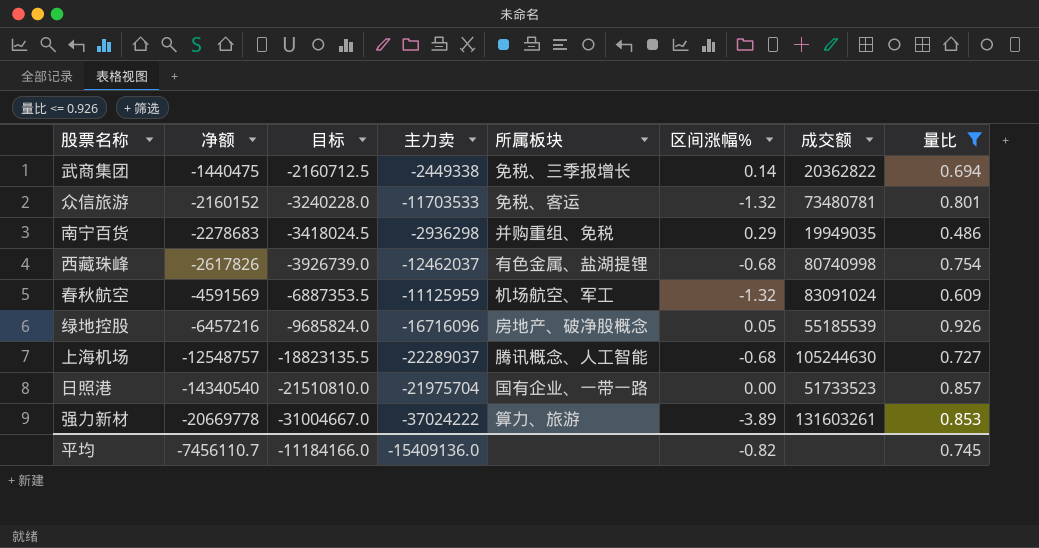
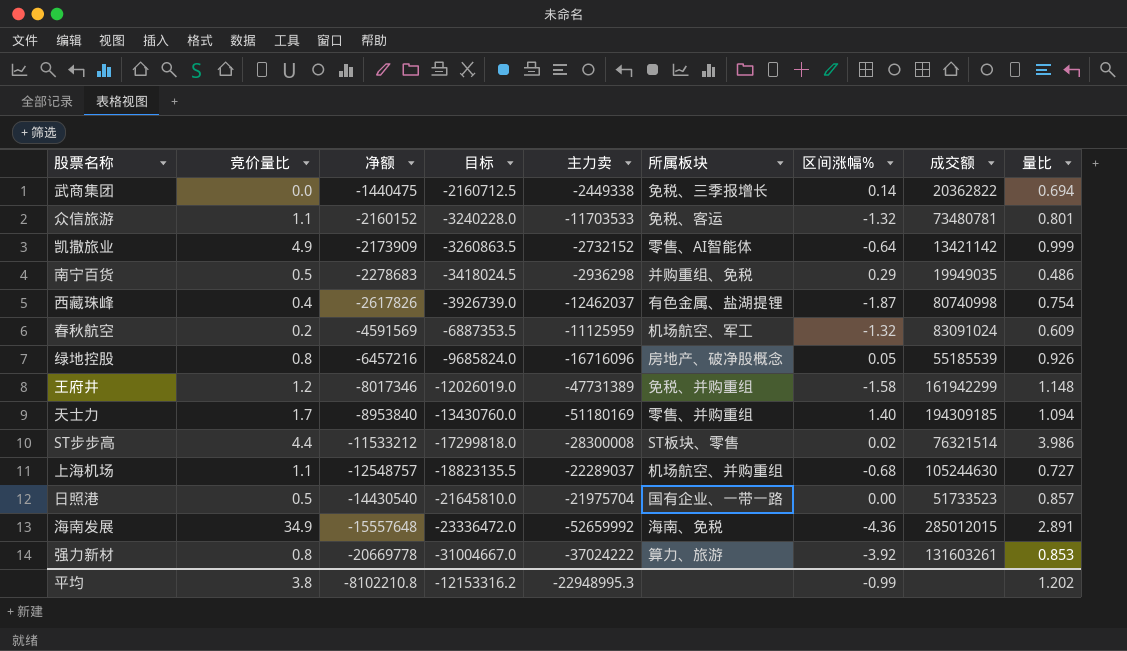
filter: 量比 <= 0.926 -> none
column 竞价量比 | position: none -> 2
西藏珠峰 | 区间涨幅%: -0.68 -> -1.87
上海机场 | 所属板块: 腾讯概念、人工智能 -> 机场航空、并购重组
日照港 | 净额: -14340540 -> -14430540
日照港 | 目标: -21510810.0 -> -21645810.0
强力新材 | 区间涨幅%: -3.89 -> -3.92
平均 | 净额: -7456110.7 -> -8102210.8
平均 | 目标: -11184166.0 -> -12153316.2
平均 | 主力卖: -15409136.0 -> -22948995.3
平均 | 区间涨幅%: -0.82 -> -0.99
平均 | 量比: 0.745 -> 1.202

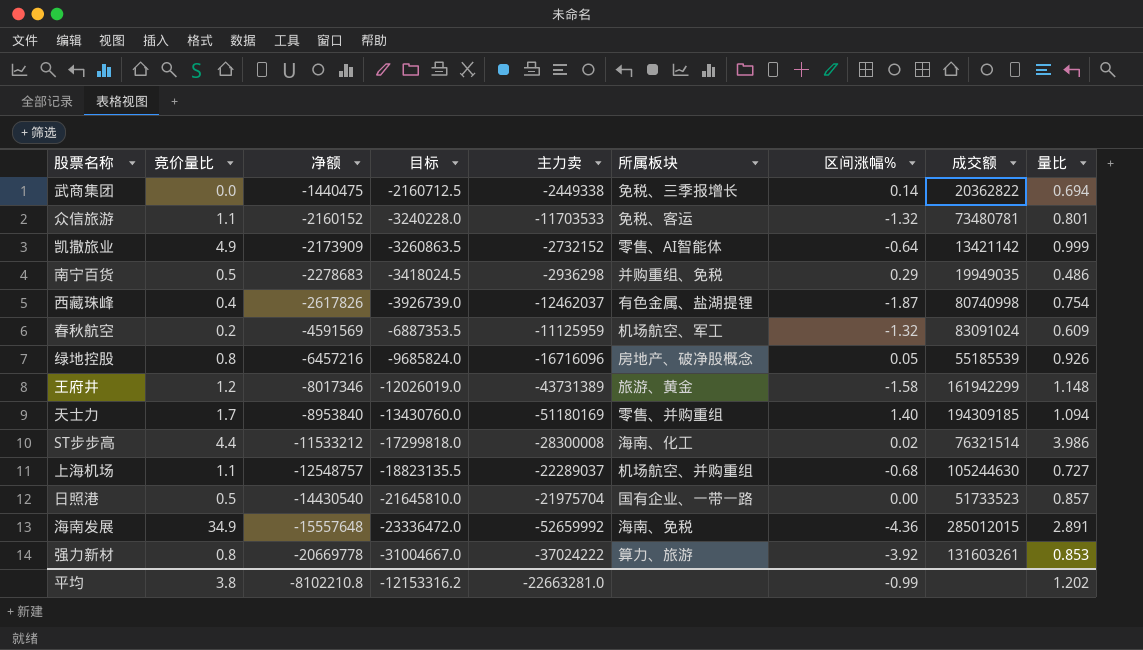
王府井 | 主力卖: -47731389 -> -43731389
王府井 | 所属板块: 免税、并购重组 -> 旅游、黄金
ST步步高 | 所属板块: ST板块、零售 -> 海南、化工
平均 | 主力卖: -22948995.3 -> -22663281.0

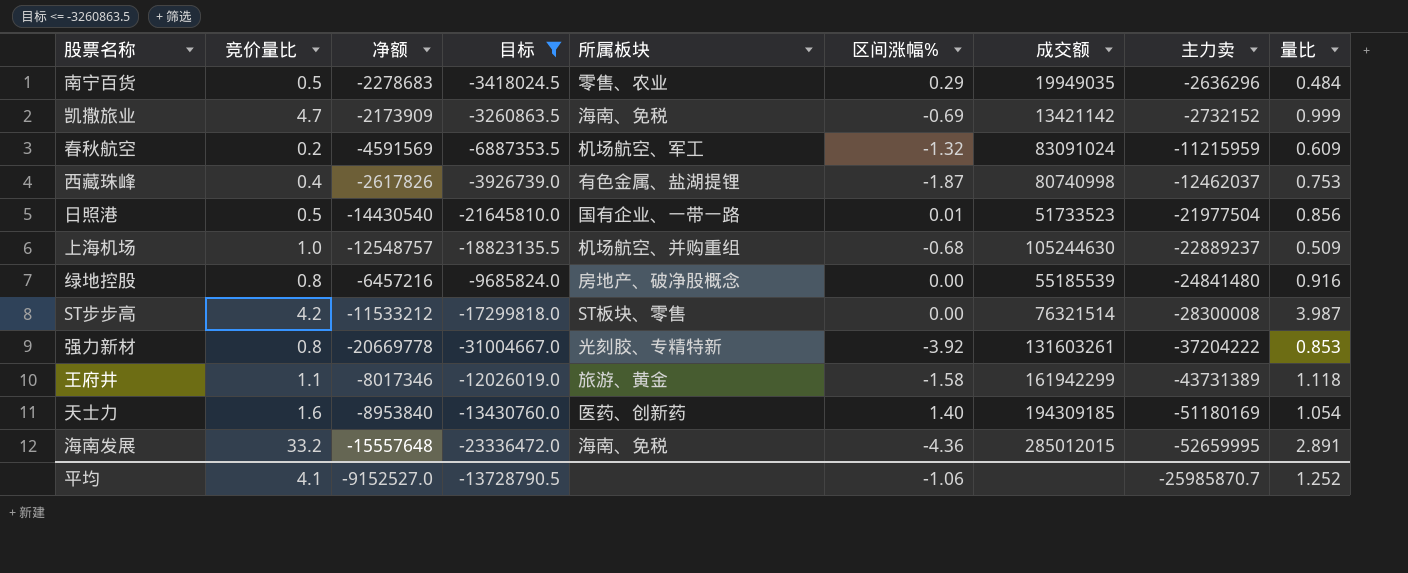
filter: none -> 目标 <= -3260863.5
row order: 净额 descending -> 主力卖 descending
column 主力卖 | position: 5 -> 8
南宁百货 | 所属板块: 并购重组、免税 -> 零售、农业
南宁百货 | 主力卖: -2936298 -> -2636296
南宁百货 | 量比: 0.486 -> 0.484
凯撒旅业 | 竞价量比: 4.9 -> 4.7
凯撒旅业 | 所属板块: 零售、AI智能体 -> 海南、免税
凯撒旅业 | 区间涨幅%: -0.64 -> -0.69
春秋航空 | 主力卖: -11125959 -> -11215959
西藏珠峰 | 量比: 0.754 -> 0.753
日照港 | 区间涨幅%: 0.00 -> 0.01
日照港 | 主力卖: -21975704 -> -21977504
日照港 | 量比: 0.857 -> 0.856
上海机场 | 竞价量比: 1.1 -> 1.0
上海机场 | 主力卖: -22289037 -> -22889237
上海机场 | 量比: 0.727 -> 0.509
绿地控股 | 区间涨幅%: 0.05 -> 0.00
绿地控股 | 主力卖: -16716096 -> -24841480
绿地控股 | 量比: 0.926 -> 0.916
ST步步高 | 竞价量比: 4.4 -> 4.2
ST步步高 | 所属板块: 海南、化工 -> ST板块、零售
ST步步高 | 区间涨幅%: 0.02 -> 0.00
ST步步高 | 量比: 3.986 -> 3.987
强力新材 | 所属板块: 算力、旅游 -> 光刻胶、专精特新
强力新材 | 主力卖: -37024222 -> -37204222
王府井 | 竞价量比: 1.2 -> 1.1
王府井 | 量比: 1.148 -> 1.118
天士力 | 竞价量比: 1.7 -> 1.6
天士力 | 所属板块: 零售、并购重组 -> 医药、创新药
天士力 | 量比: 1.094 -> 1.054
海南发展 | 竞价量比: 34.9 -> 33.2
海南发展 | 主力卖: -52659992 -> -52659995
平均 | 竞价量比: 3.8 -> 4.1
平均 | 净额: -8102210.8 -> -9152527.0
平均 | 目标: -12153316.2 -> -13728790.5
平均 | 区间涨幅%: -0.99 -> -1.06
平均 | 主力卖: -22663281.0 -> -25985870.7
平均 | 量比: 1.202 -> 1.252

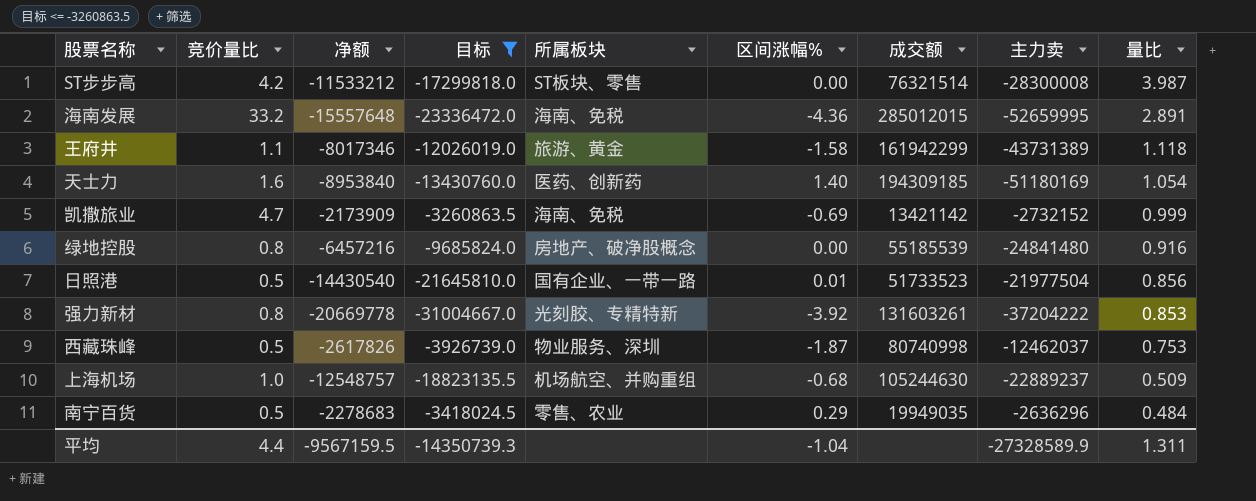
row order: 主力卖 descending -> 量比 descending
row 春秋航空: 0.2 | -4591569 | -6887353.5 | 机场航空、军工 | -1.32 | 83091024 | -11215959 | 0.609 -> none
西藏珠峰 | 竞价量比: 0.4 -> 0.5
西藏珠峰 | 所属板块: 有色金属、盐湖提锂 -> 物业服务、深圳
平均 | 竞价量比: 4.1 -> 4.4
平均 | 净额: -9152527.0 -> -9567159.5
平均 | 目标: -13728790.5 -> -14350739.3
平均 | 区间涨幅%: -1.06 -> -1.04
平均 | 主力卖: -25985870.7 -> -27328589.9
平均 | 量比: 1.252 -> 1.311

